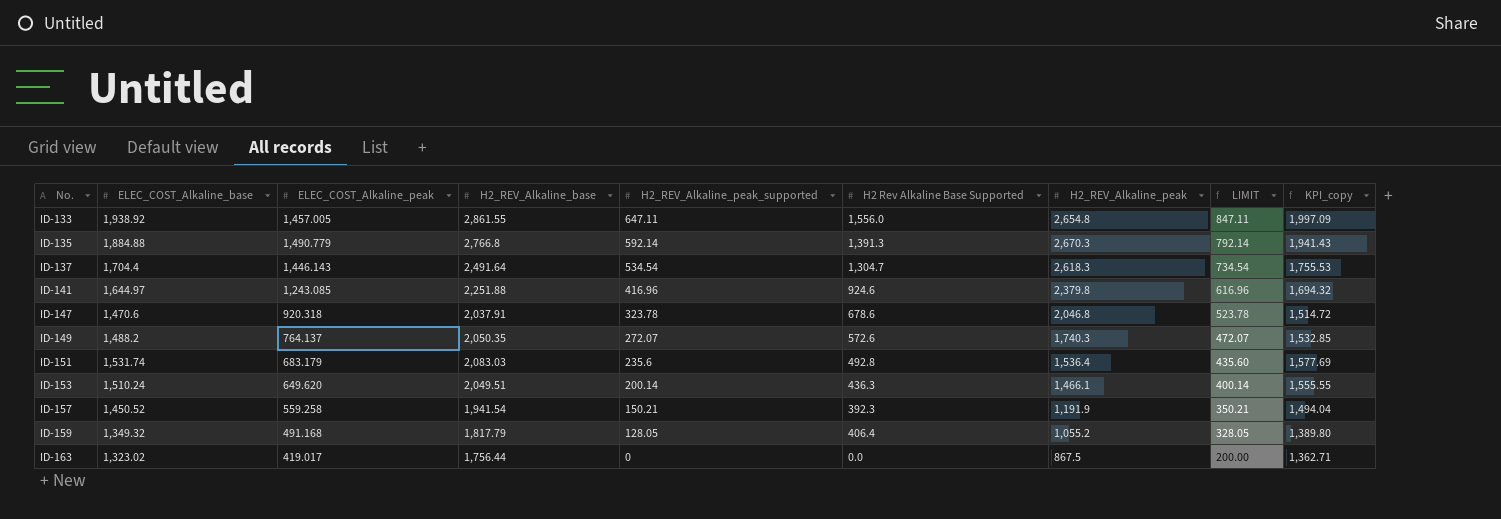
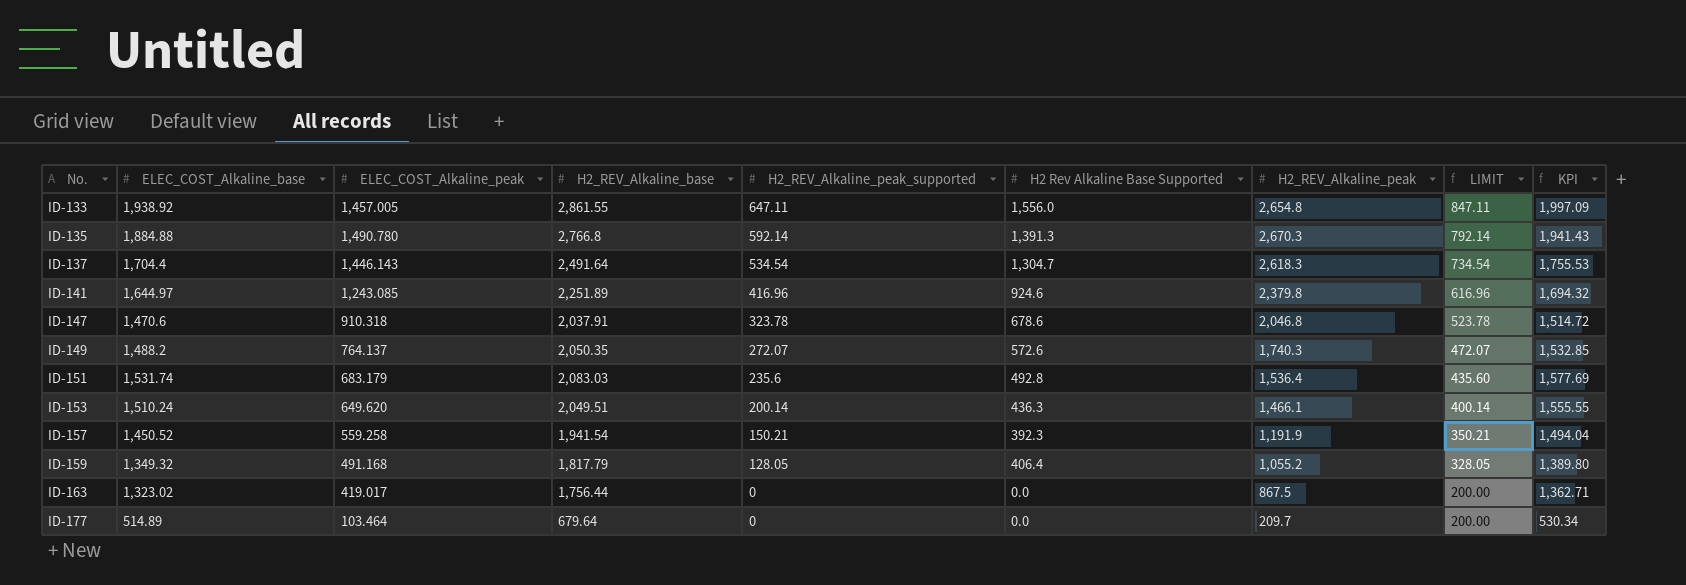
column name: KPI_copy -> KPI
ID-135 | ELEC_COST_Alkaline_peak: 1,490.779 -> 1,490.780
ID-141 | H2_REV_Alkaline_base: 2,251.88 -> 2,251.89
ID-147 | ELEC_COST_Alkaline_peak: 920.318 -> 910.318
row ID-177: none -> 514.89 | 103.464 | 679.64 | 0 | 0.0 | 209.7 | 200.00 | 530.34

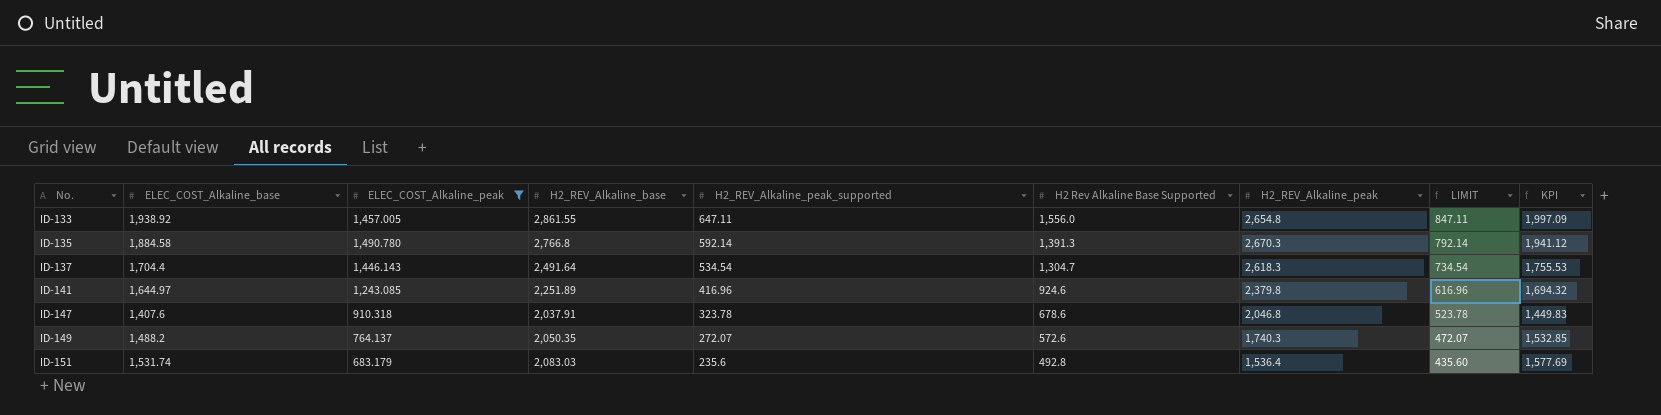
filter: none -> ELEC_COST_Alkaline_peak >= 683.179
ID-135 | ELEC_COST_Alkaline_base: 1,884.88 -> 1,884.58
ID-135 | KPI: 1,941.43 -> 1,941.12
ID-147 | ELEC_COST_Alkaline_base: 1,470.6 -> 1,407.6
ID-147 | KPI: 1,514.72 -> 1,449.83

